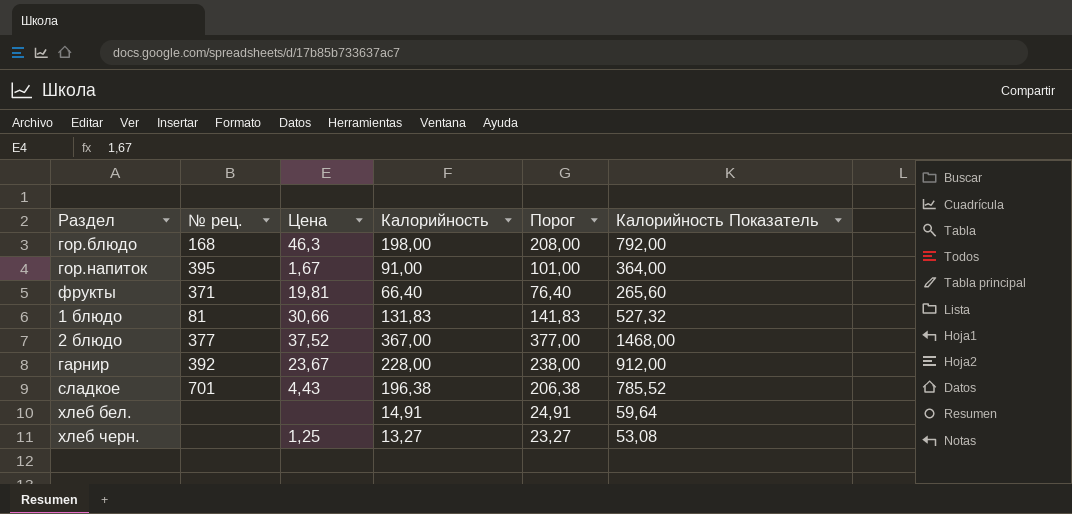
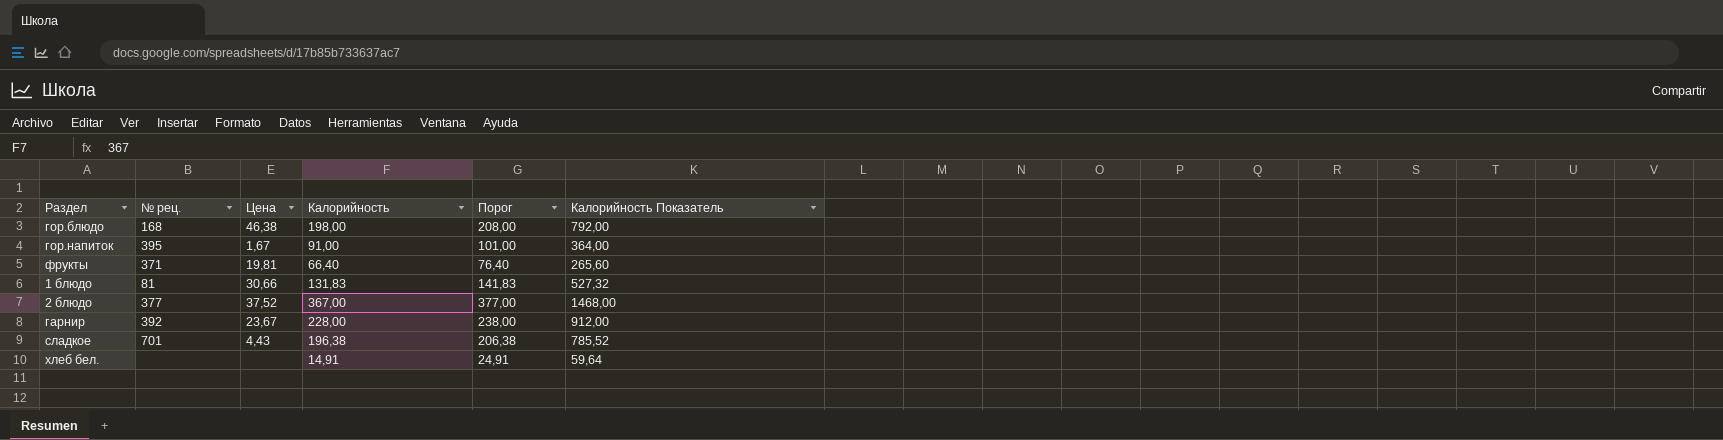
row хлеб черн.: none | 1,25 | 13,27 | 23,27 | 53,08 -> none
гор.блюдо | Цена: 46,3 -> 46,38

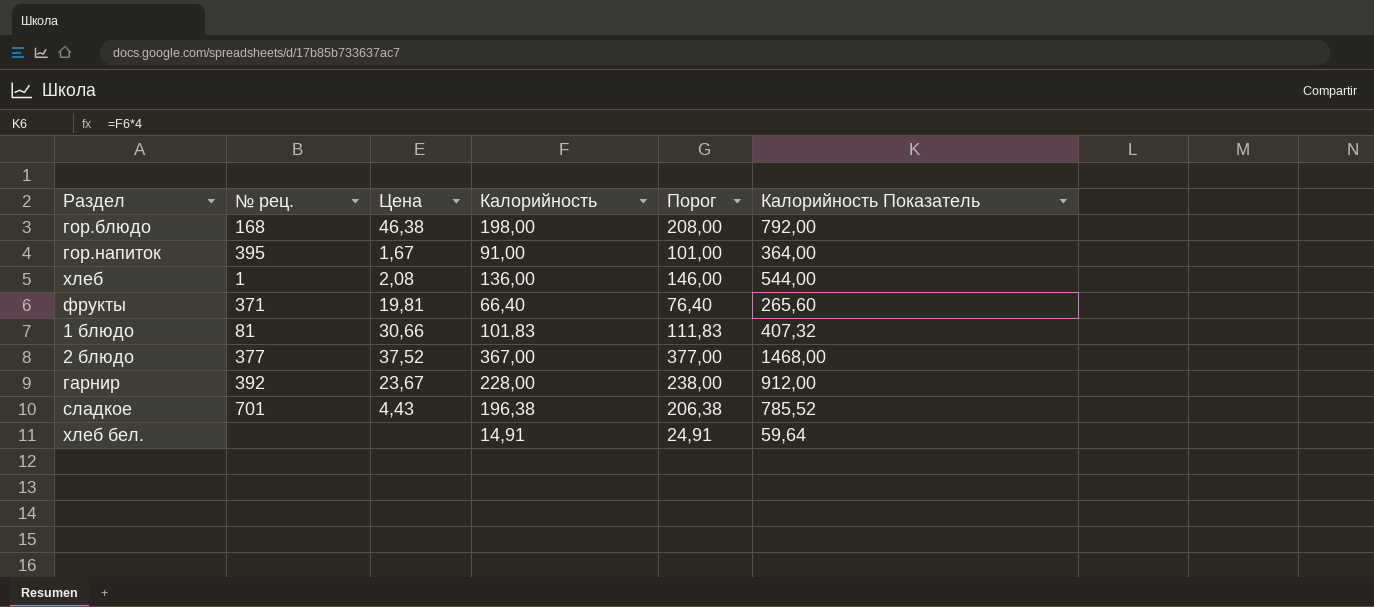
row хлеб: none -> 1 | 2,08 | 136,00 | 146,00 | 544,00
1 блюдо | Калорийность: 131,83 -> 101,83
1 блюдо | Порог: 141,83 -> 111,83
1 блюдо | Калорийность Показатель: 527,32 -> 407,32

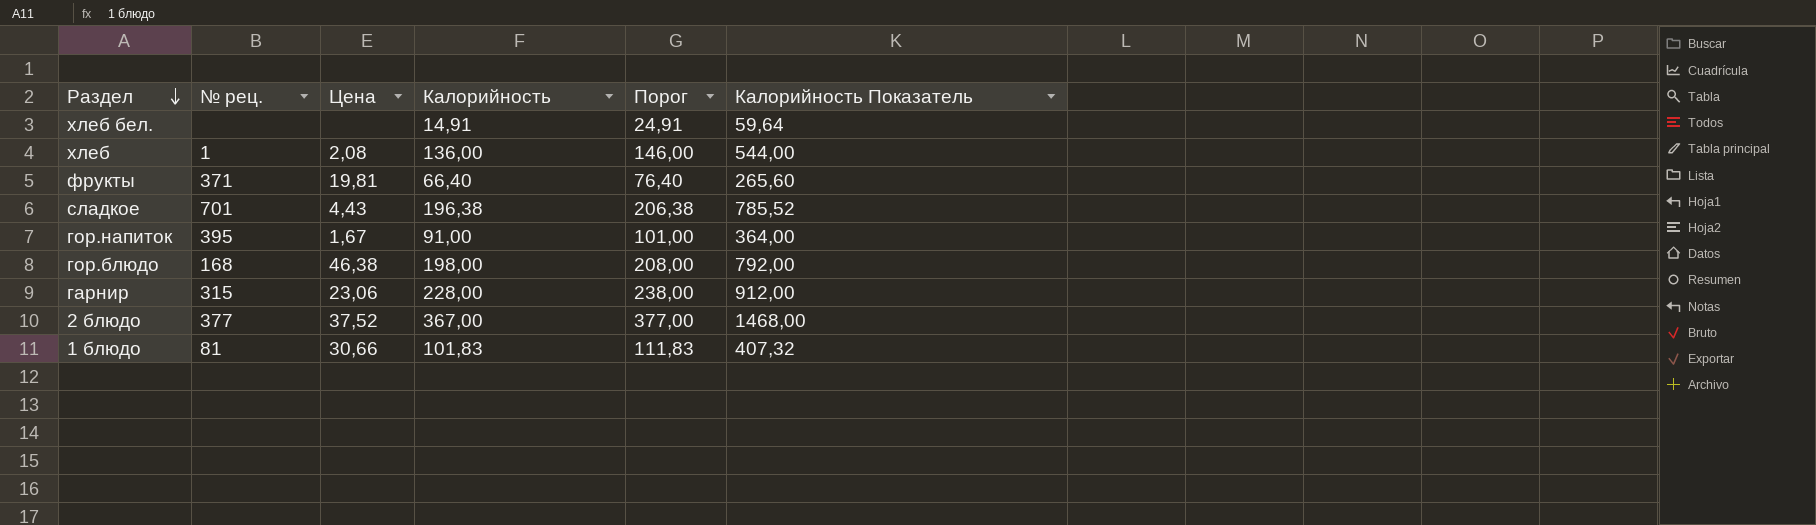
row order: none -> Раздел descending
гарнир | № рец.: 392 -> 315
гарнир | Цена: 23,67 -> 23,06

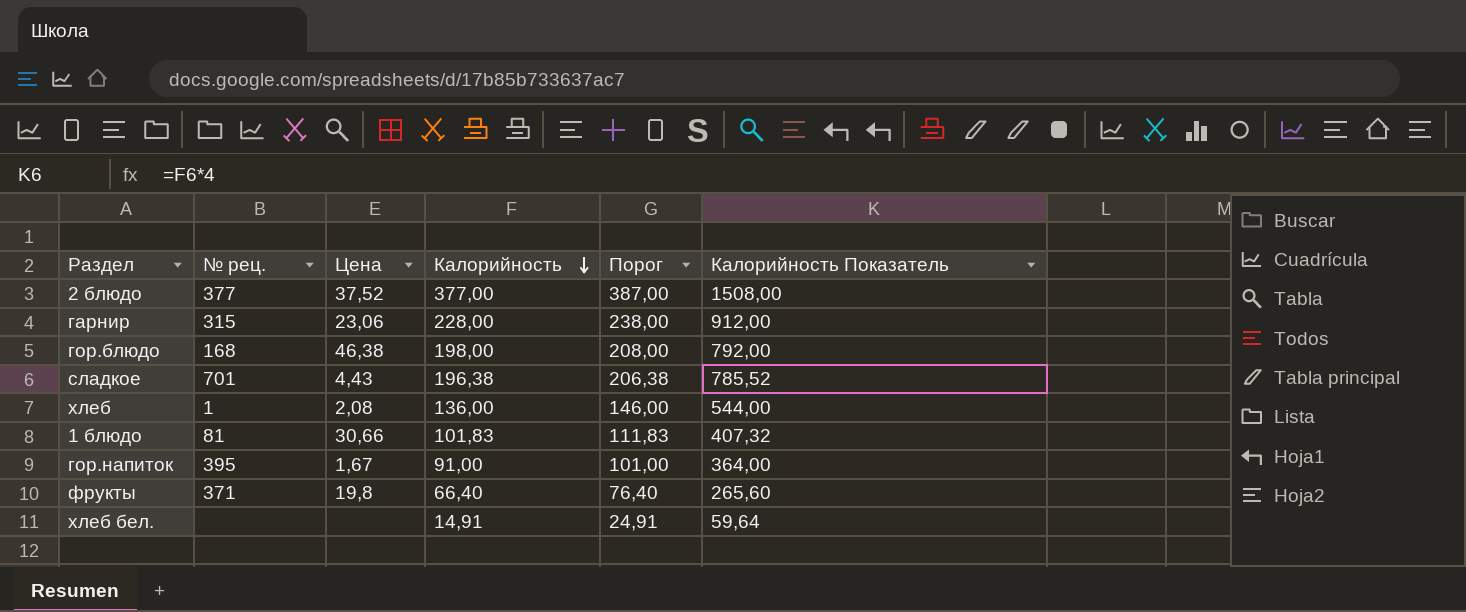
row order: Раздел descending -> Калорийность descending
2 блюдо | Калорийность: 367,00 -> 377,00
2 блюдо | Порог: 377,00 -> 387,00
2 блюдо | Калорийность Показатель: 1468,00 -> 1508,00
фрукты | Цена: 19,81 -> 19,8

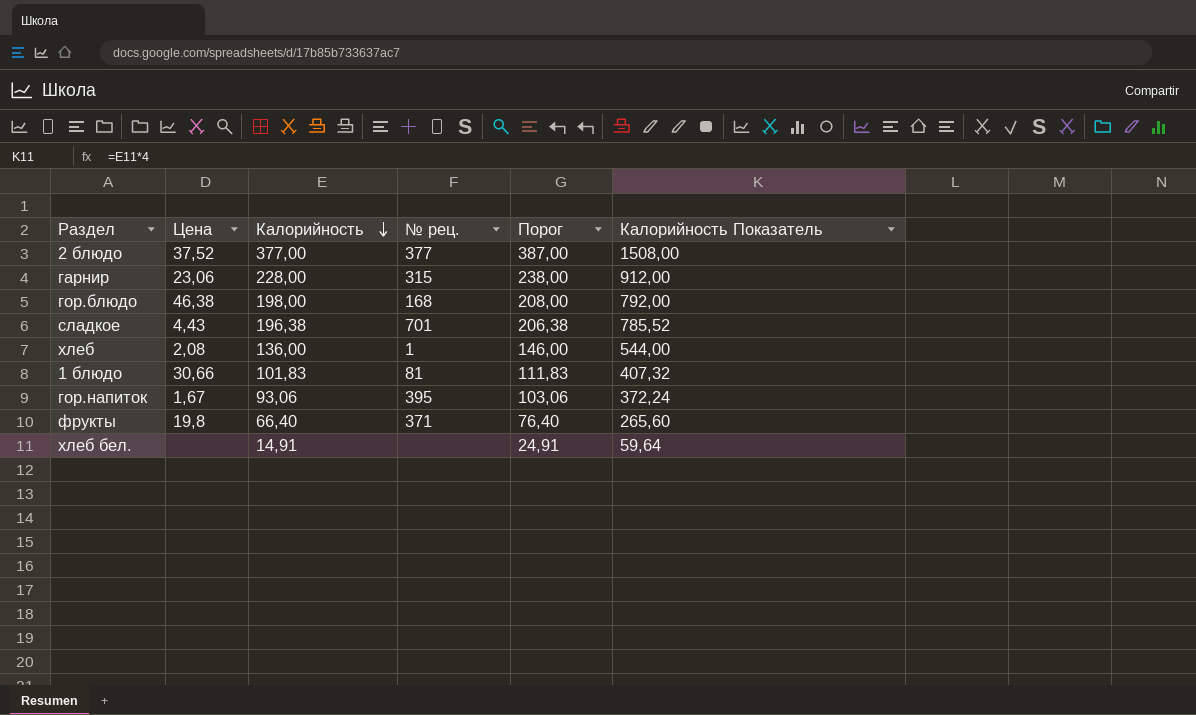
column № рец. | position: 2 -> 4
гор.напиток | Калорийность: 91,00 -> 93,06
гор.напиток | Порог: 101,00 -> 103,06
гор.напиток | Калорийность Показатель: 364,00 -> 372,24

